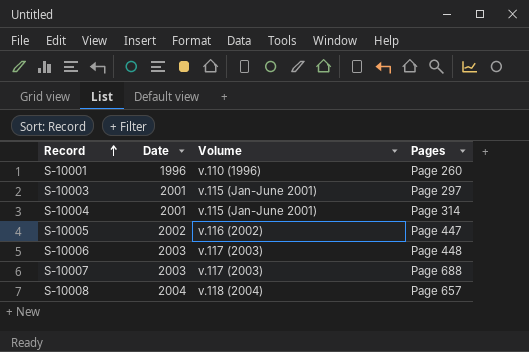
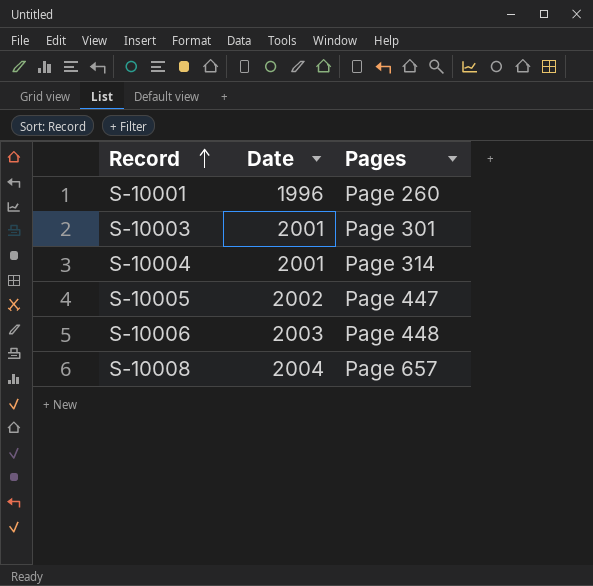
column Volume | position: 3 -> none
row S-10007: 2003 | v.117 (2003) | Page 688 -> none
S-10003 | Pages: Page 297 -> Page 301

